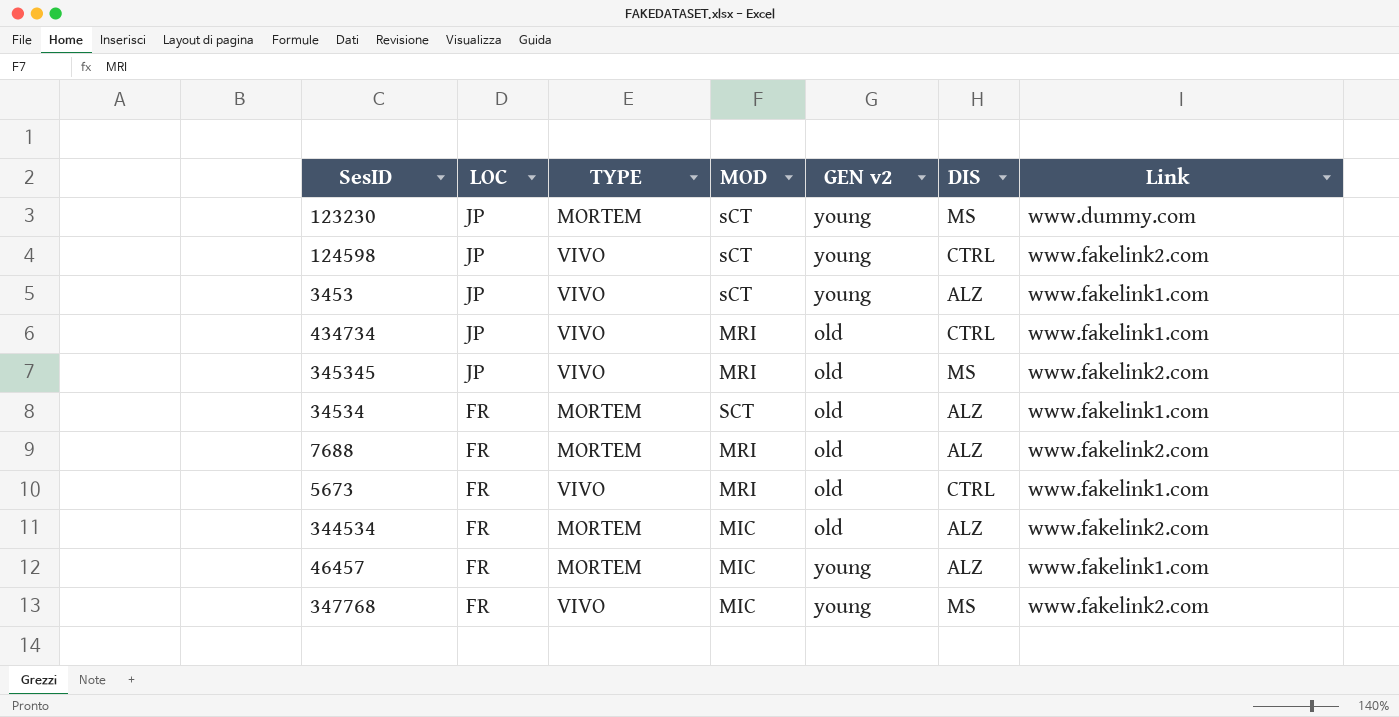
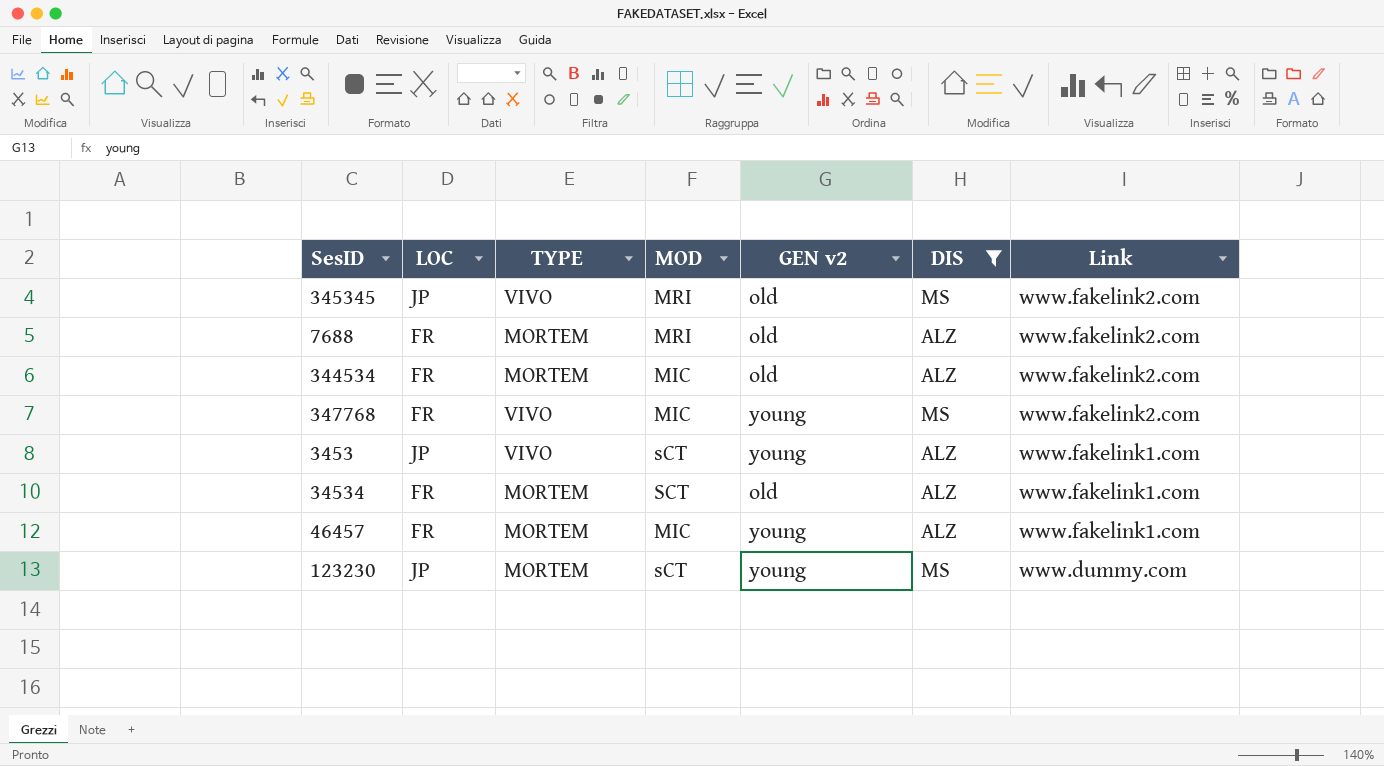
filter: none -> DIS != CTRL
row order: LOC descending -> Link descending

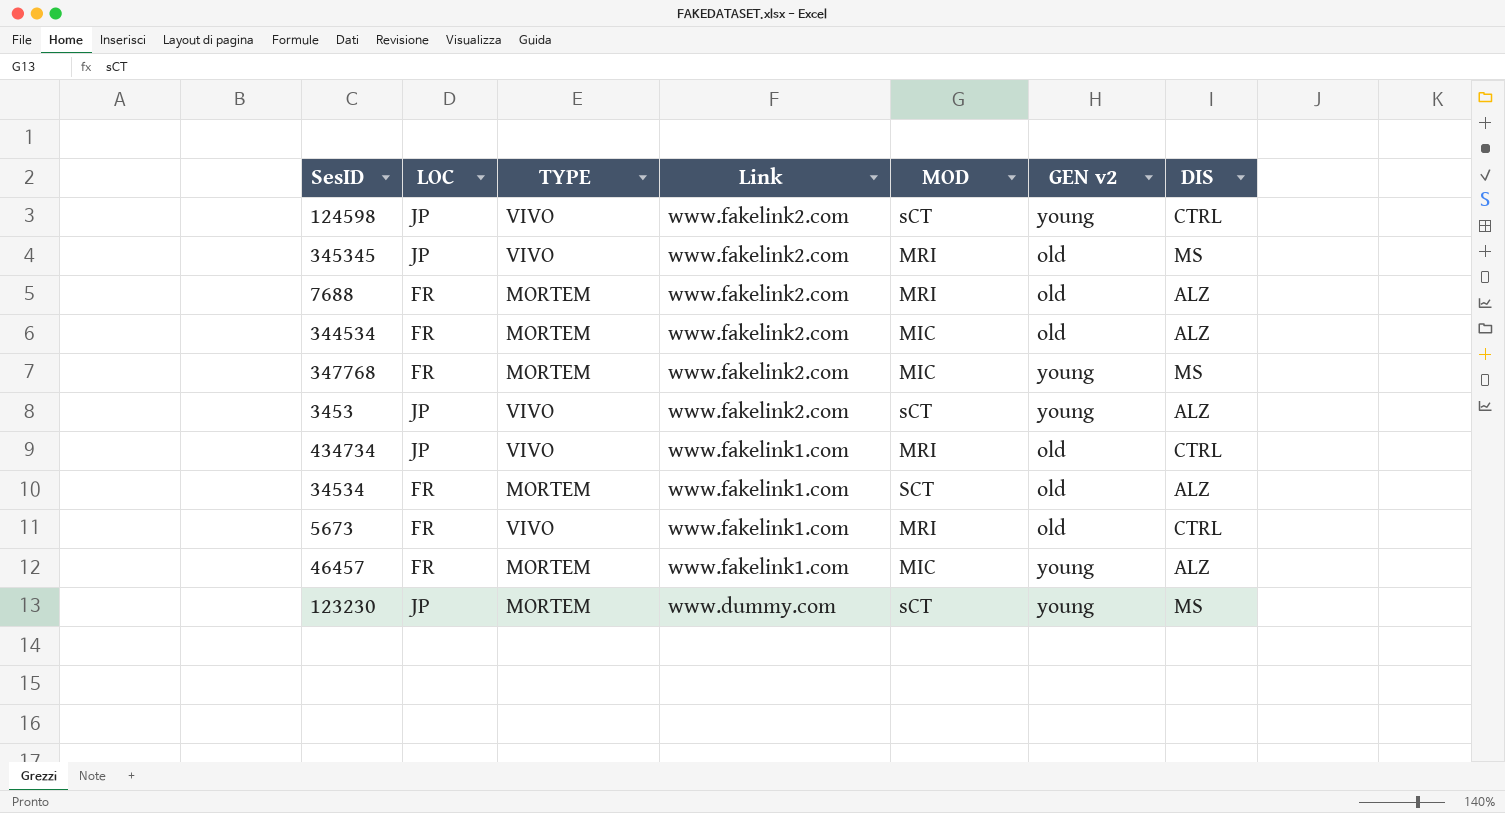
filter: DIS != CTRL -> none
column Link | position: 7 -> 4
347768 | TYPE: VIVO -> MORTEM
3453 | Link: www.fakelink1.com -> www.fakelink2.com

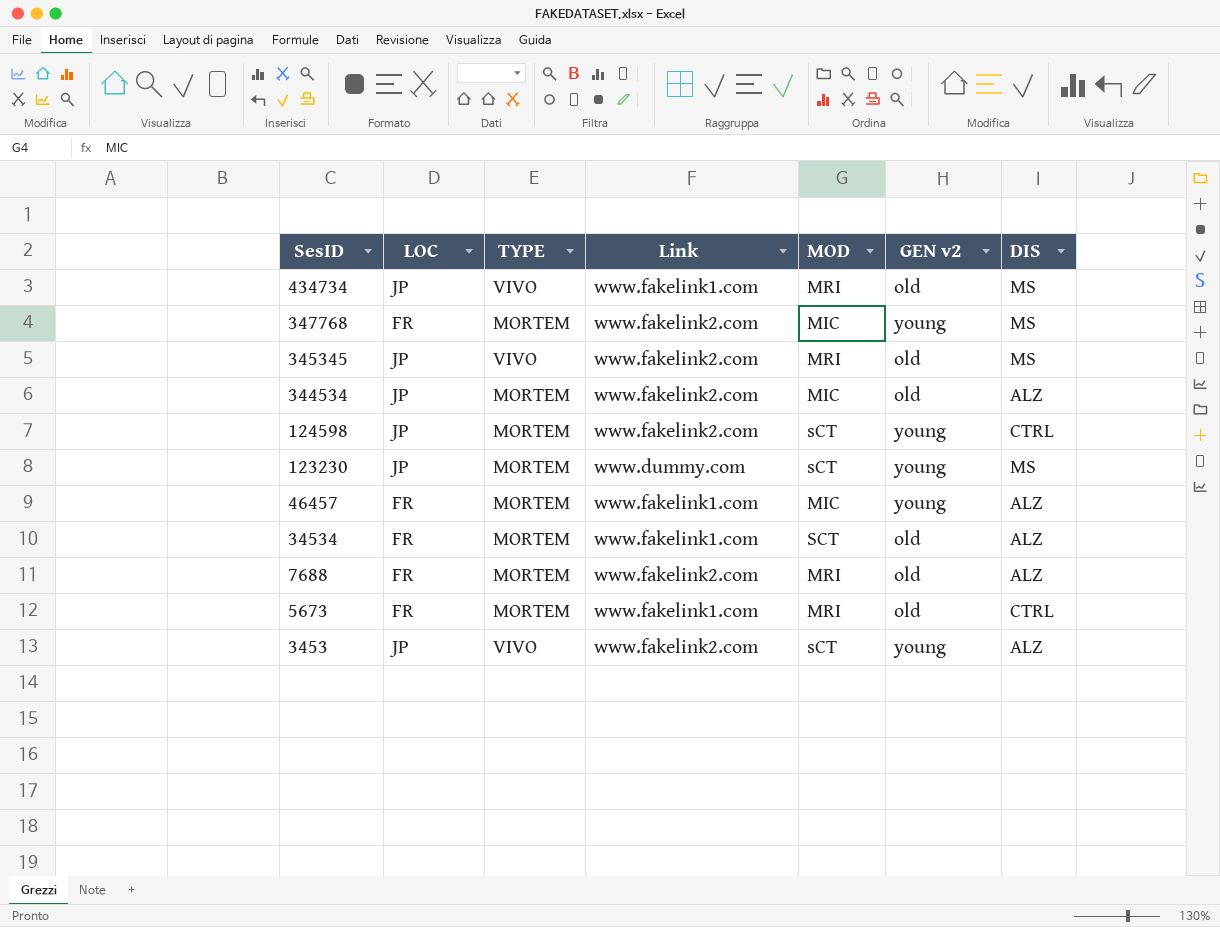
row order: Link descending -> SesID descending
434734 | DIS: CTRL -> MS
344534 | LOC: FR -> JP
124598 | TYPE: VIVO -> MORTEM
5673 | TYPE: VIVO -> MORTEM

